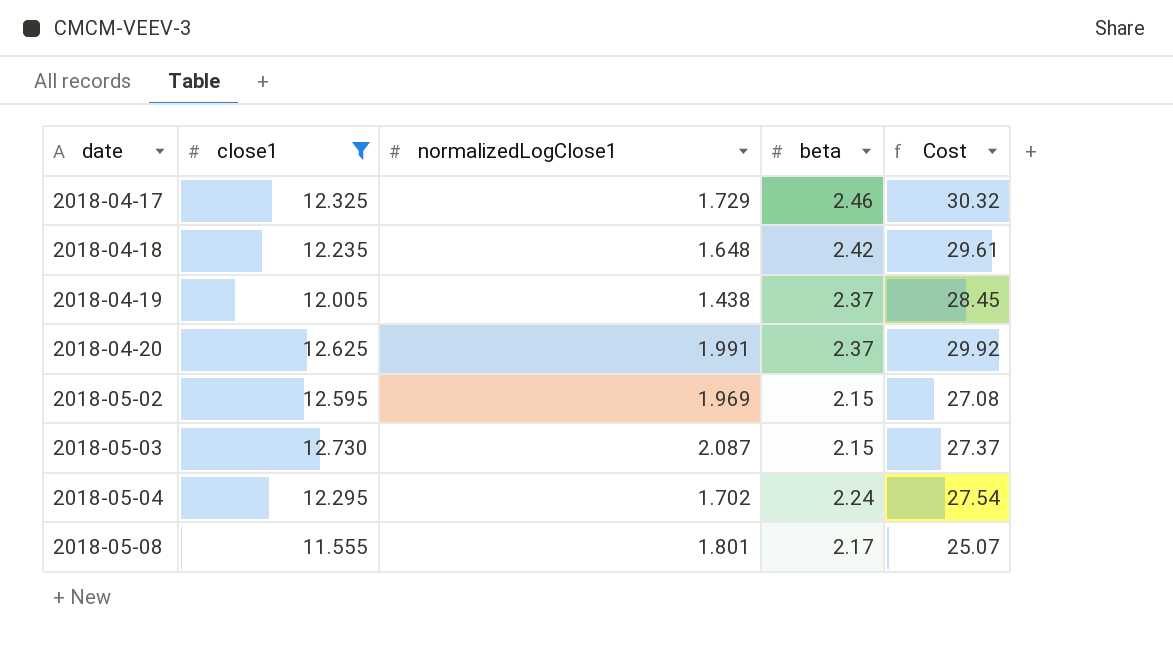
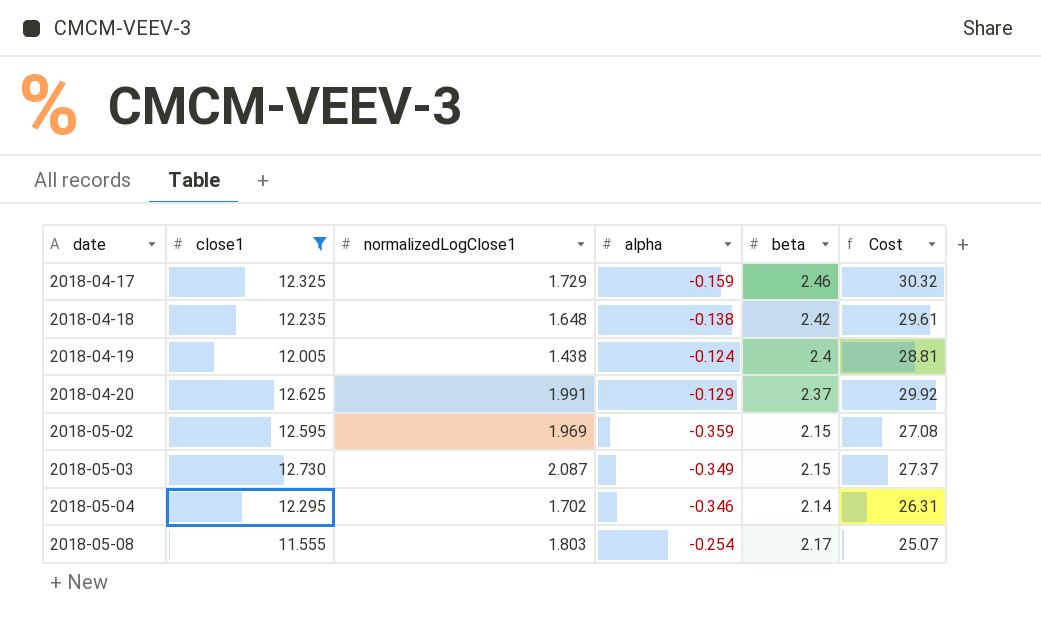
column alpha | position: none -> 4
2018-04-19 | beta: 2.37 -> 2.4
2018-04-19 | Cost: 28.45 -> 28.81
2018-05-04 | beta: 2.24 -> 2.14
2018-05-04 | Cost: 27.54 -> 26.31
2018-05-08 | normalizedLogClose1: 1.801 -> 1.803

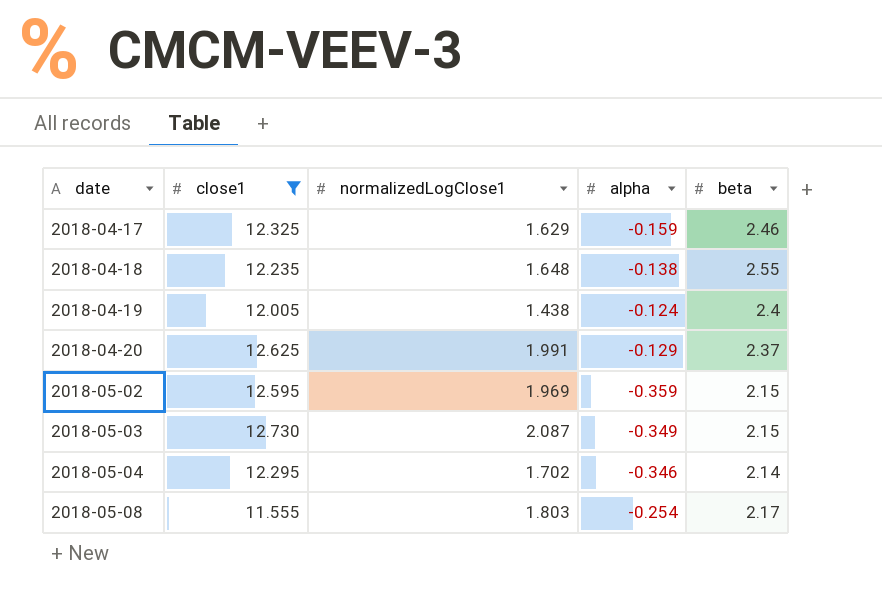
column Cost | formula: [close1] * [beta] -> none
2018-04-17 | normalizedLogClose1: 1.729 -> 1.629
2018-04-18 | beta: 2.42 -> 2.55

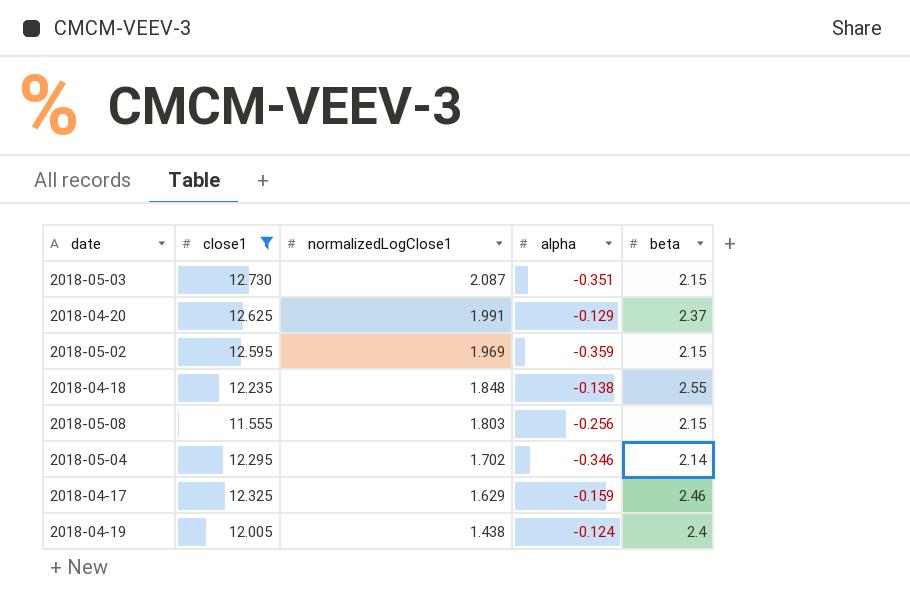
row order: date ascending -> normalizedLogClose1 descending
2018-05-03 | alpha: -0.349 -> -0.351
2018-04-18 | normalizedLogClose1: 1.648 -> 1.848
2018-05-08 | alpha: -0.254 -> -0.256
2018-05-08 | beta: 2.17 -> 2.15

